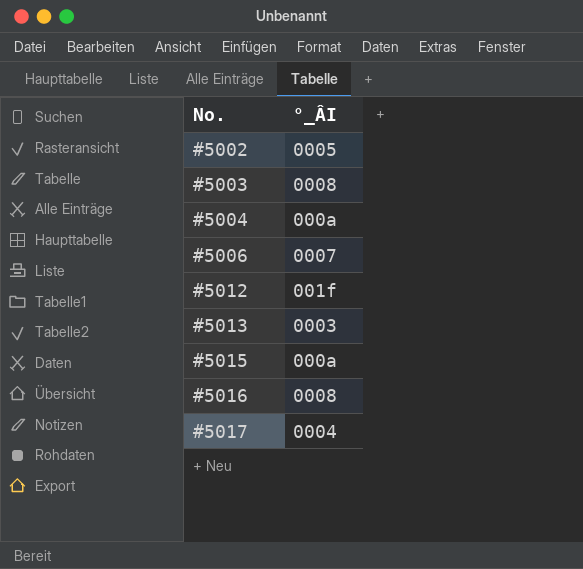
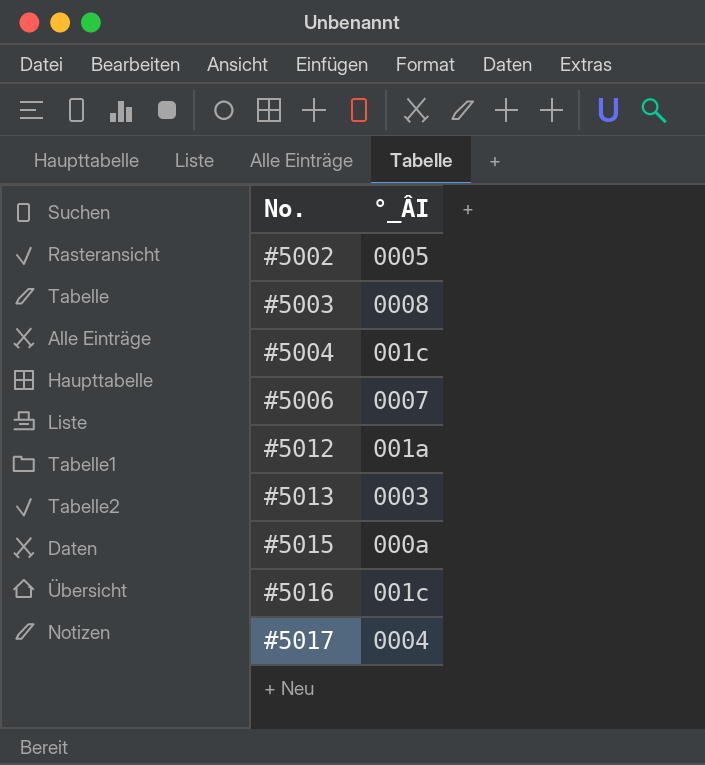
#5004 | °_ÂI: 000a -> 001c
#5012 | °_ÂI: 001f -> 001a
#5016 | °_ÂI: 0008 -> 001c

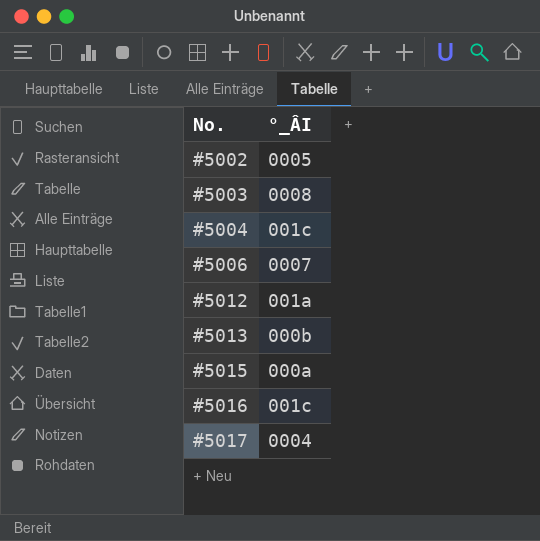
#5013 | °_ÂI: 0003 -> 000b

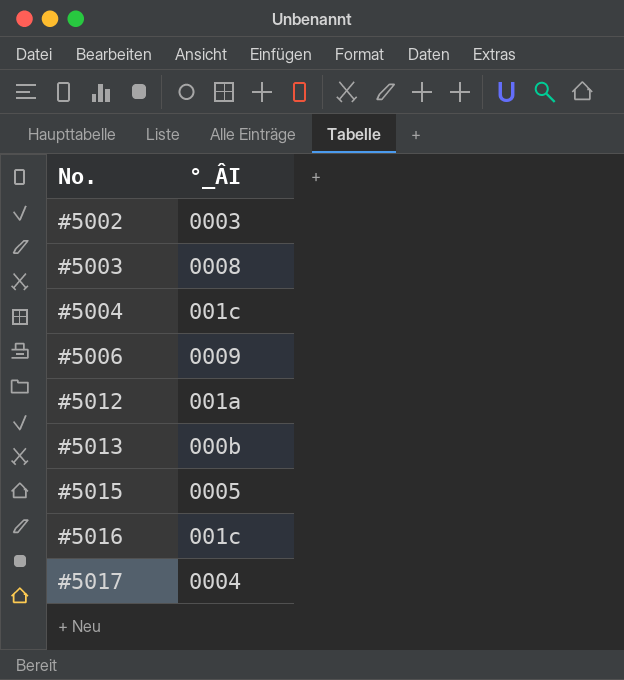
#5002 | °_ÂI: 0005 -> 0003
#5006 | °_ÂI: 0007 -> 0009
#5015 | °_ÂI: 000a -> 0005

